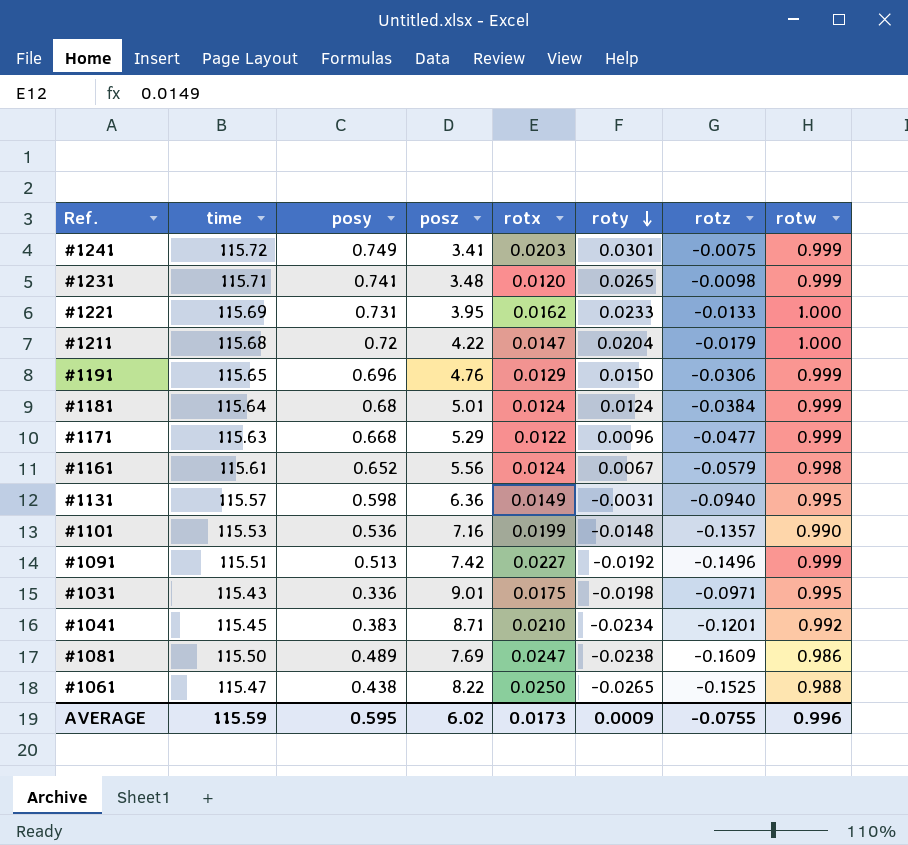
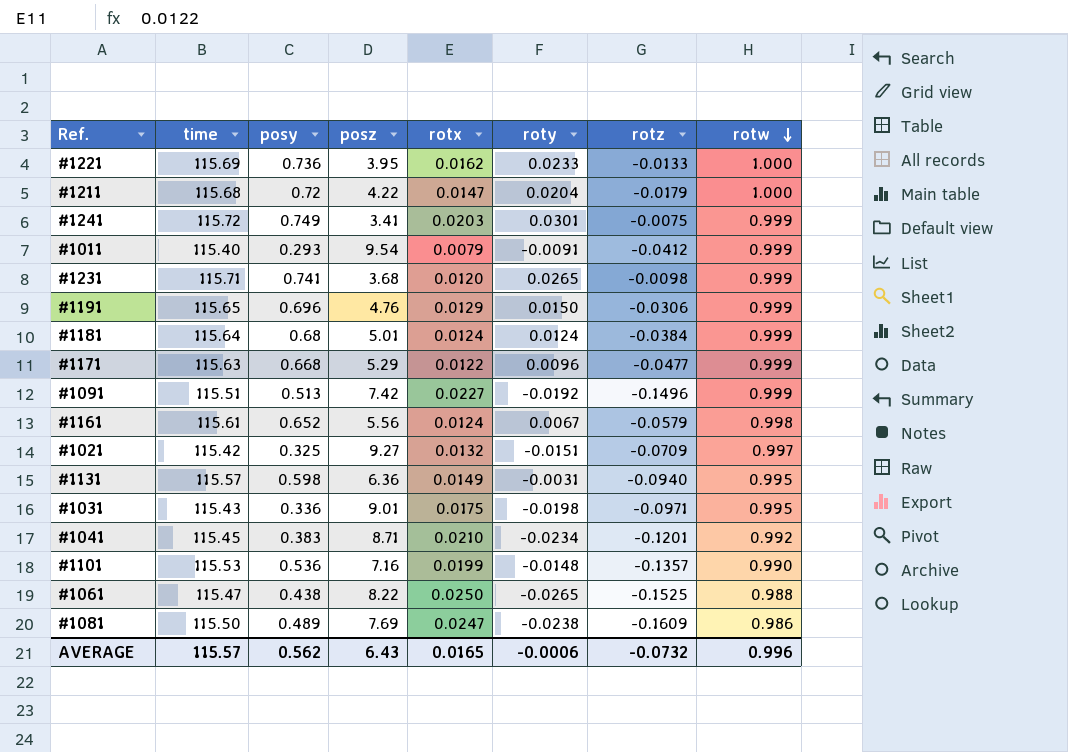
row order: roty descending -> rotw descending
#1221 | posy: 0.731 -> 0.736
row #1011: none -> 115.40 | 0.293 | 9.54 | 0.0079 | -0.0091 | -0.0412 | 0.999
#1231 | posz: 3.48 -> 3.68
row #1021: none -> 115.42 | 0.325 | 9.27 | 0.0132 | -0.0151 | -0.0709 | 0.997
AVERAGE | time: 115.59 -> 115.57
AVERAGE | posy: 0.595 -> 0.562
AVERAGE | posz: 6.02 -> 6.43
AVERAGE | rotx: 0.0173 -> 0.0165
AVERAGE | roty: 0.0009 -> -0.0006
AVERAGE | rotz: -0.0755 -> -0.0732

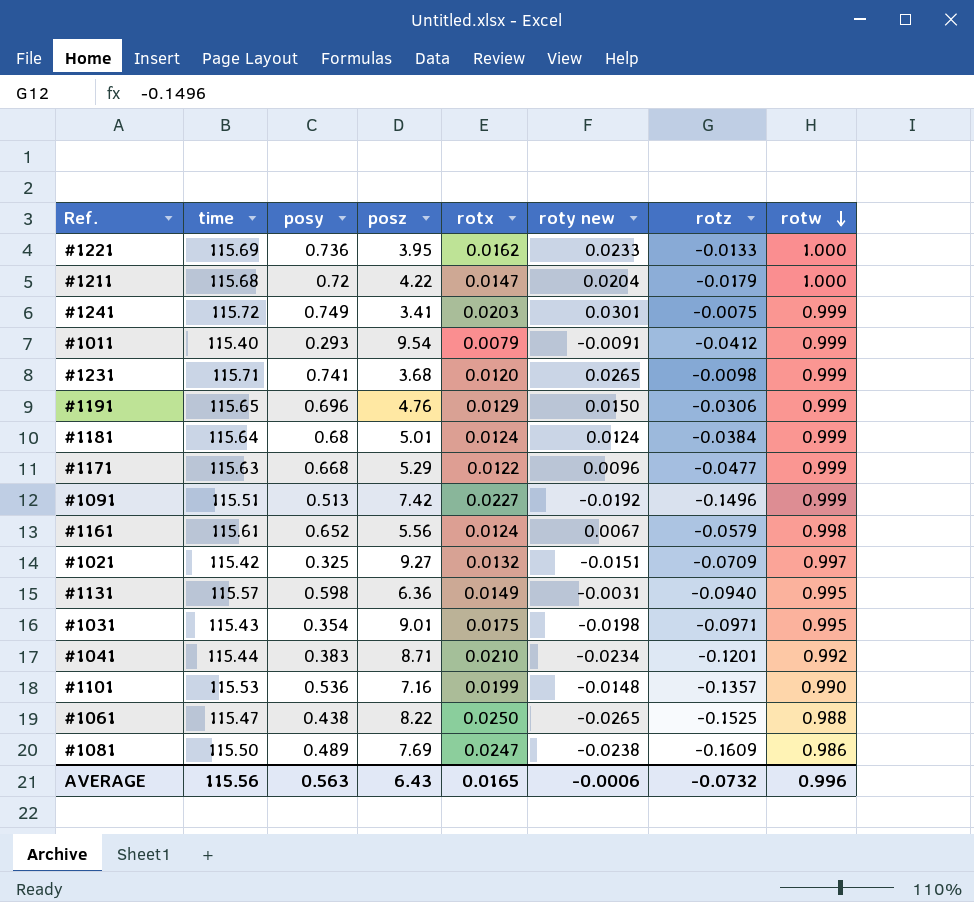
column name: roty -> roty new
#1031 | posy: 0.336 -> 0.354
#1041 | time: 115.45 -> 115.44
AVERAGE | time: 115.57 -> 115.56
AVERAGE | posy: 0.562 -> 0.563

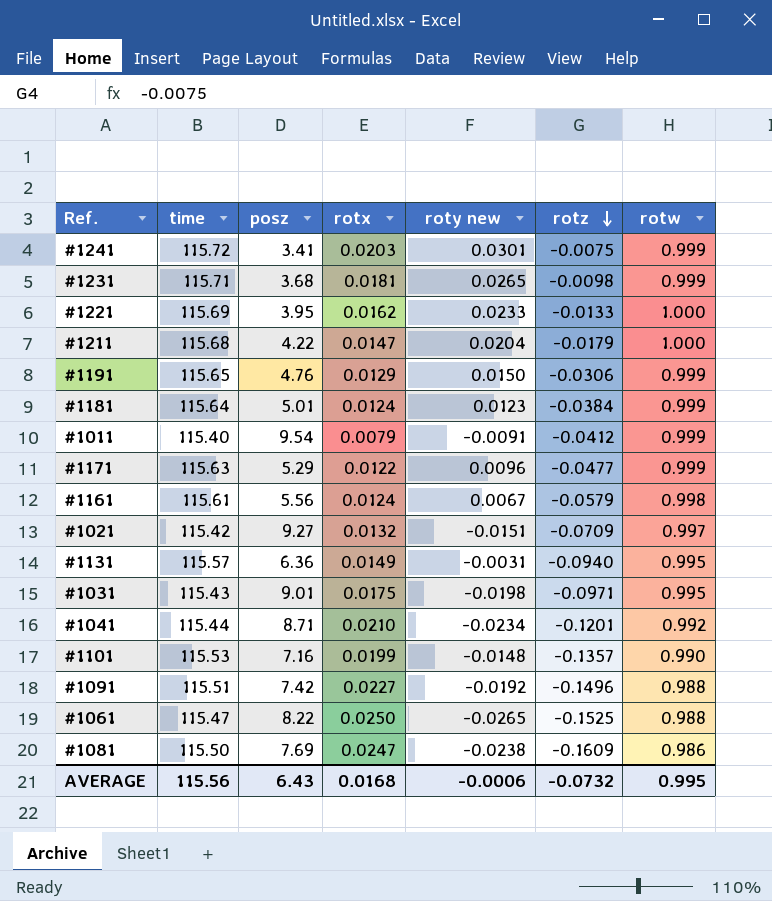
row order: rotw descending -> rotz descending
column posy | position: 3 -> none
#1231 | rotx: 0.0120 -> 0.0181
#1181 | roty new: 0.0124 -> 0.0123
#1091 | rotw: 0.999 -> 0.988
AVERAGE | rotx: 0.0165 -> 0.0168
AVERAGE | rotw: 0.996 -> 0.995

